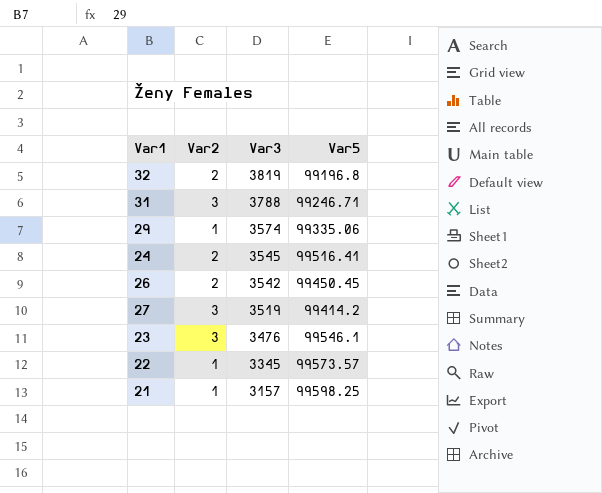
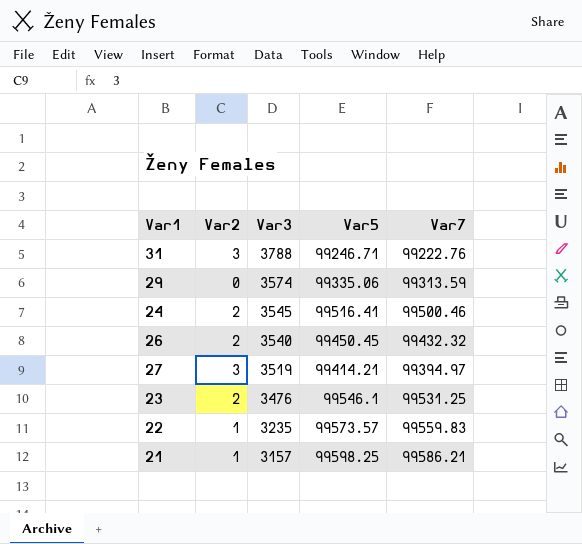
column Var7 | position: none -> 5
row 32: 2 | 3819 | 99196.8 -> none
29 | Var2: 1 -> 0
26 | Var3: 3542 -> 3540
27 | Var5: 99414.2 -> 99414.21
23 | Var2: 3 -> 2
22 | Var3: 3345 -> 3235

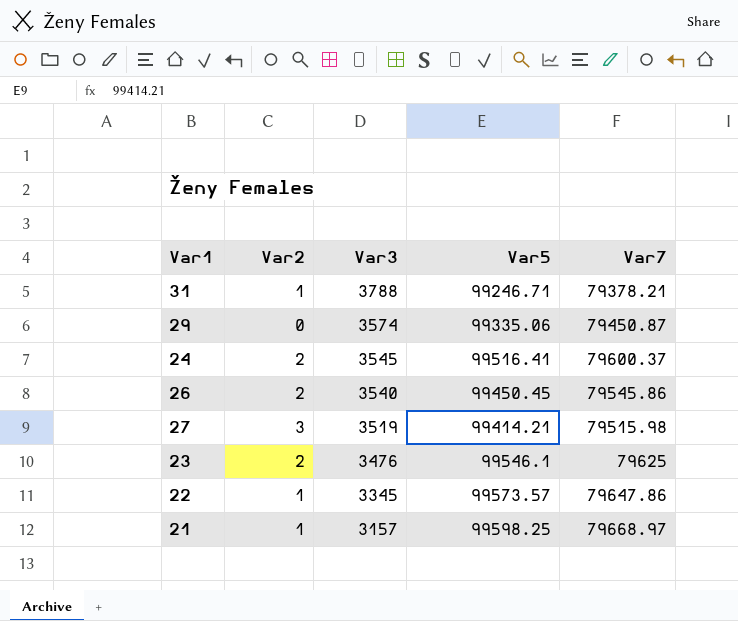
31 | Var2: 3 -> 1
31 | Var7: 99222.76 -> 79378.21
29 | Var7: 99313.59 -> 79450.87
24 | Var7: 99500.46 -> 79600.37
26 | Var7: 99432.32 -> 79545.86
27 | Var7: 99394.97 -> 79515.98
23 | Var7: 99531.25 -> 79625
22 | Var3: 3235 -> 3345
22 | Var7: 99559.83 -> 79647.86
21 | Var7: 99586.21 -> 79668.97

